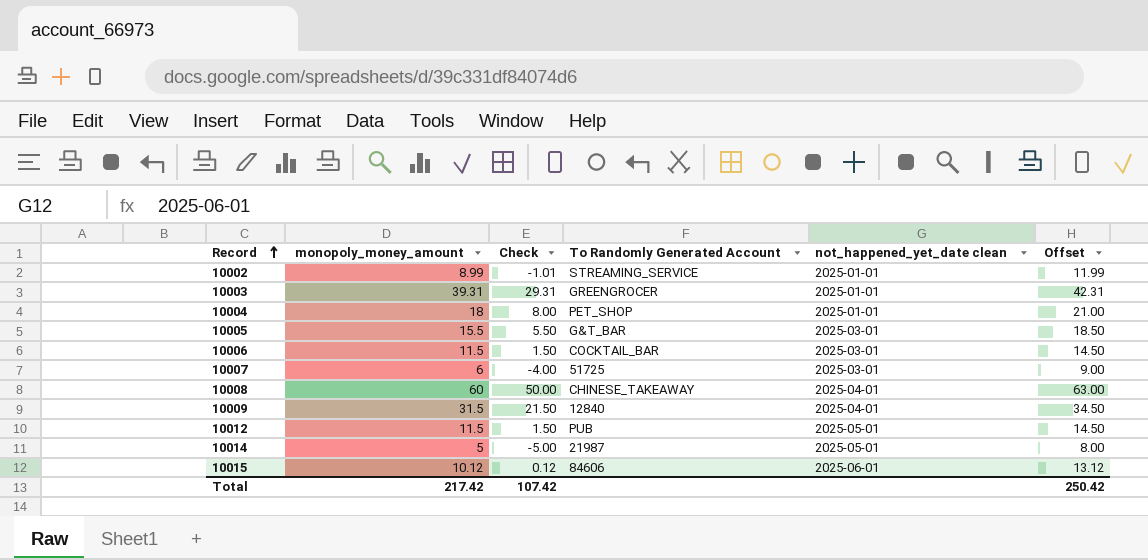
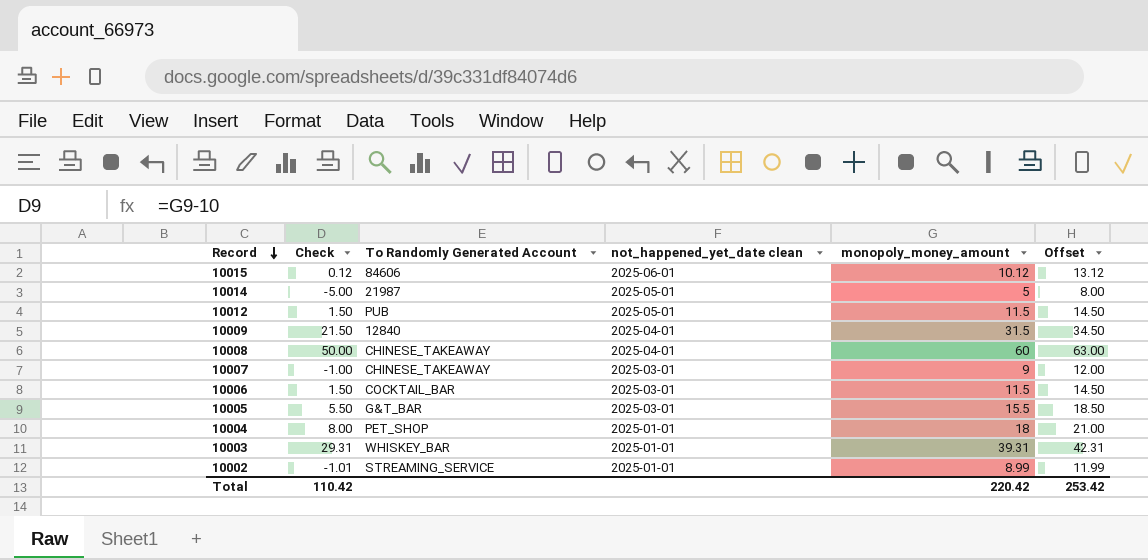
row order: Record ascending -> Record descending
column monopoly_money_amount | position: 2 -> 5
10007 | Check: -4.00 -> -1.00
10007 | To Randomly Generated Account: 51725 -> CHINESE_TAKEAWAY
10007 | monopoly_money_amount: 6 -> 9
10007 | Offset: 9.00 -> 12.00
10003 | To Randomly Generated Account: GREENGROCER -> WHISKEY_BAR
Total | Check: 107.42 -> 110.42
Total | monopoly_money_amount: 217.42 -> 220.42
Total | Offset: 250.42 -> 253.42

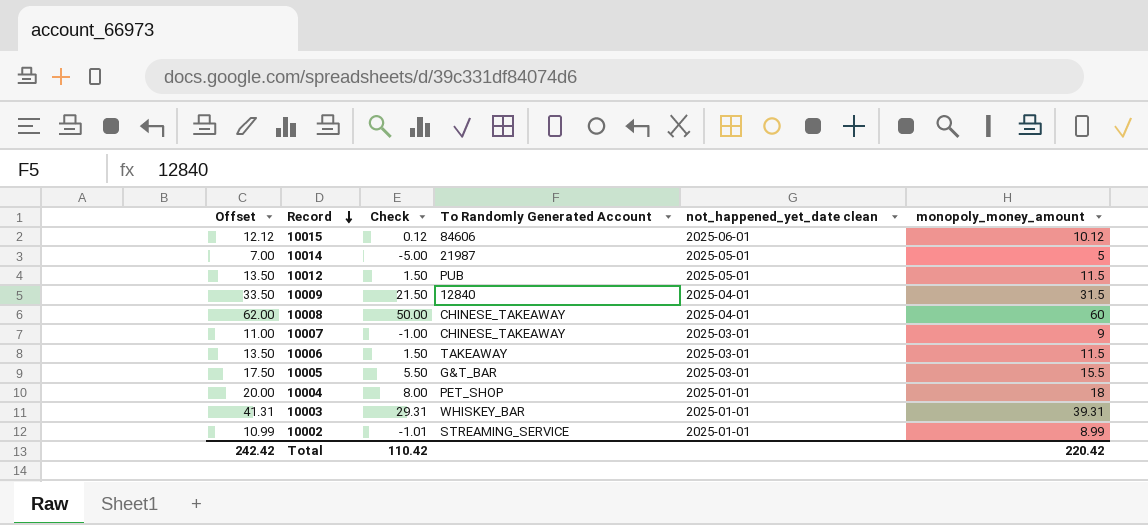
column Offset | formula: [monopoly_money_amount] + 3 -> [monopoly_money_amount] + 2
column Offset | position: 6 -> 1
10006 | To Randomly Generated Account: COCKTAIL_BAR -> TAKEAWAY
Total | Offset: 253.42 -> 242.42

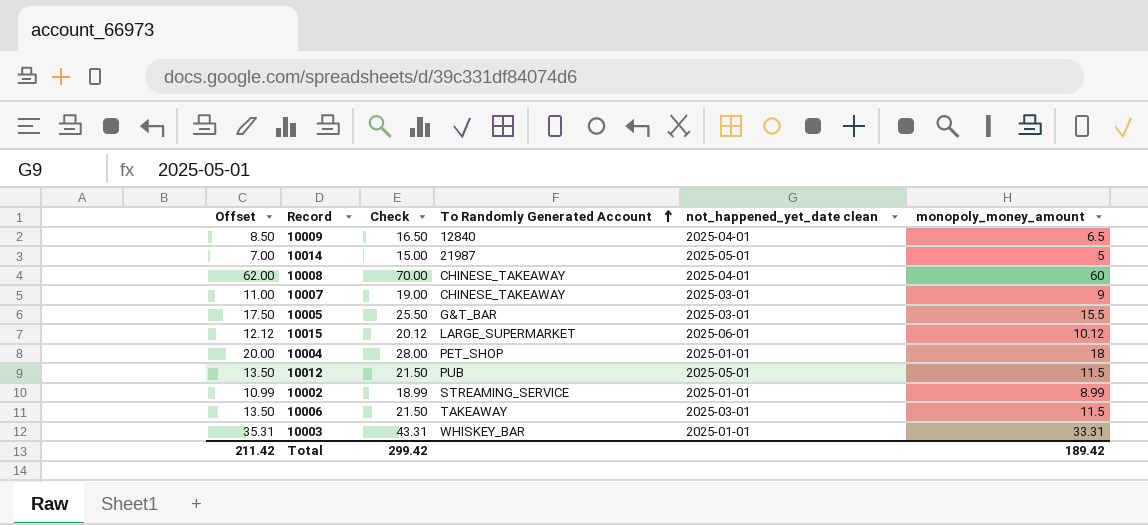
row order: Record descending -> To Randomly Generated Account ascending
column Check | formula: [monopoly_money_amount] - 10 -> [monopoly_money_amount] + 10
10009 | Offset: 33.50 -> 8.50
10009 | monopoly_money_amount: 31.5 -> 6.5
10015 | To Randomly Generated Account: 84606 -> LARGE_SUPERMARKET
10003 | Offset: 41.31 -> 35.31
10003 | monopoly_money_amount: 39.31 -> 33.31
Total | Offset: 242.42 -> 211.42
Total | Check: 110.42 -> 299.42
Total | monopoly_money_amount: 220.42 -> 189.42

